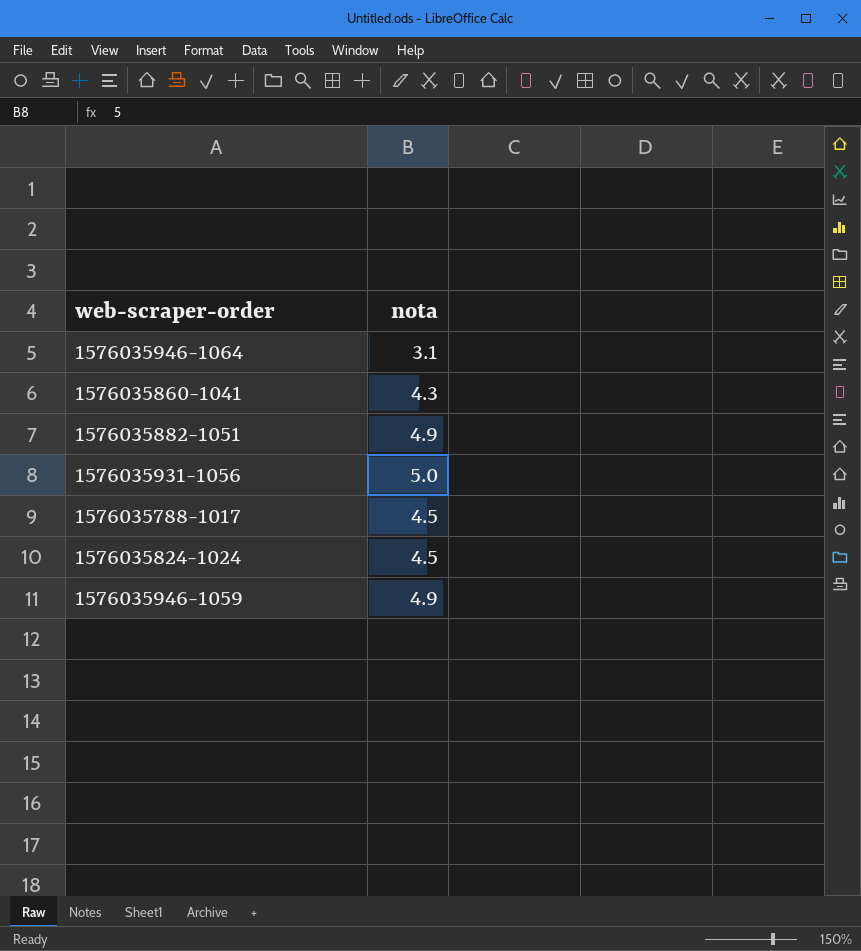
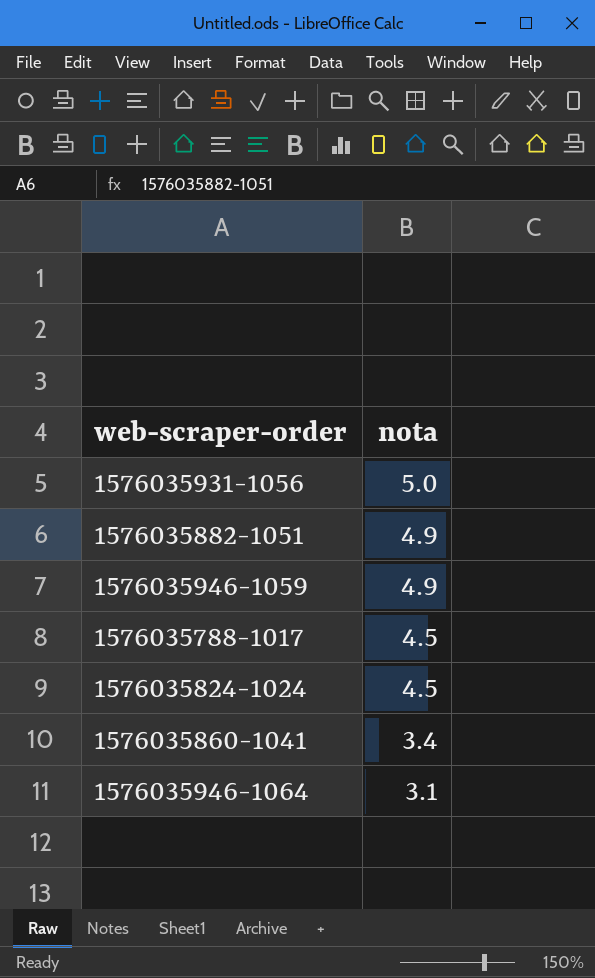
row order: none -> nota descending
1576035860-1041 | nota: 4.3 -> 3.4

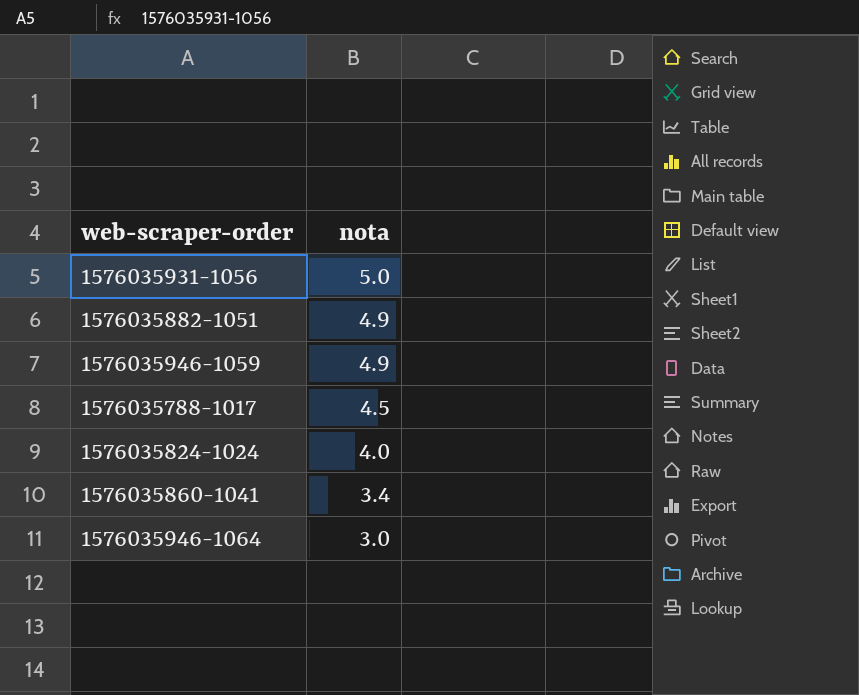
1576035824-1024 | nota: 4.5 -> 4.0
1576035946-1064 | nota: 3.1 -> 3.0

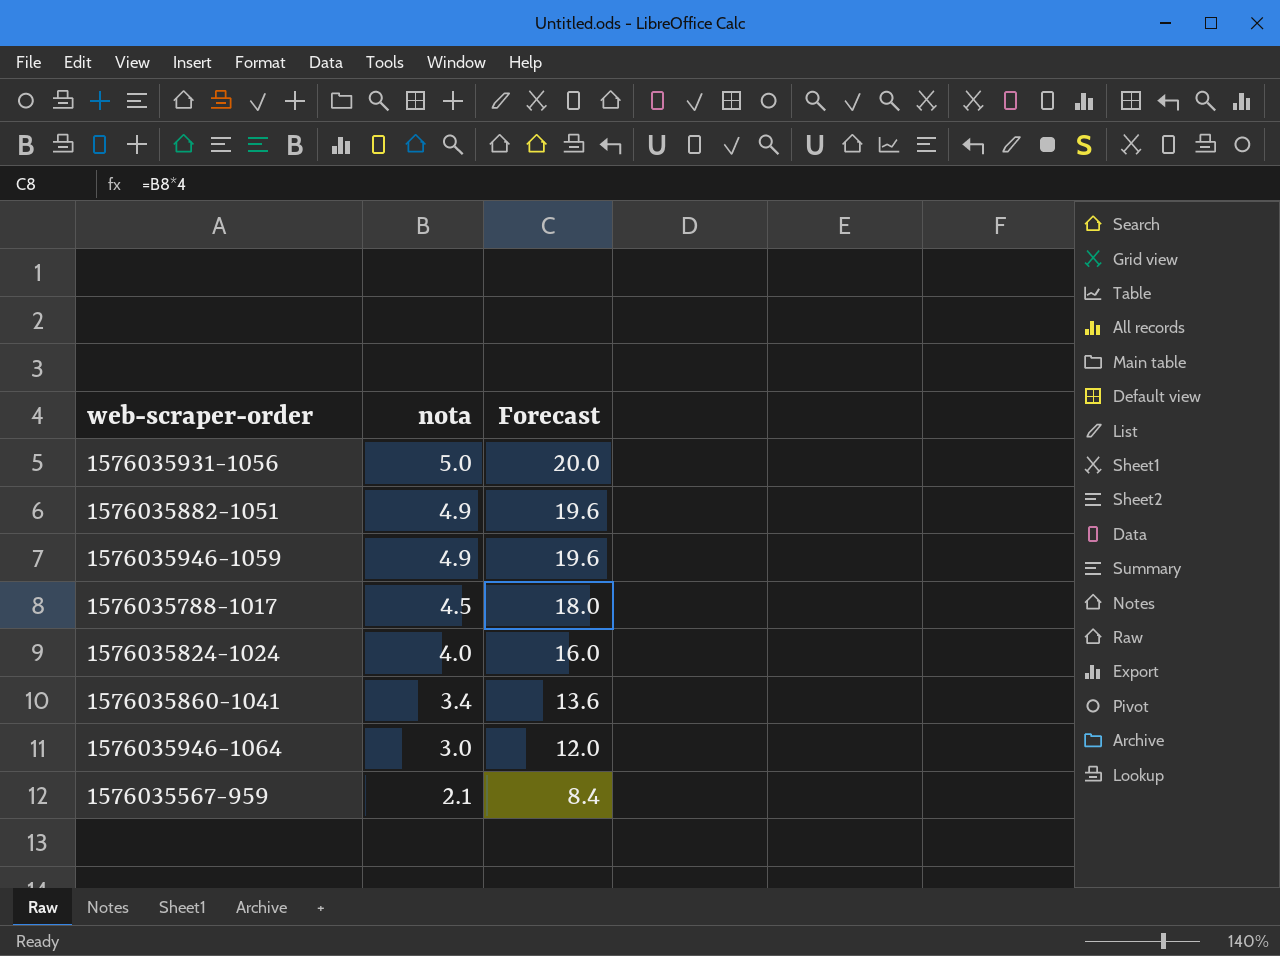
column Forecast | formula: none -> [nota] * 4
row 1576035567-959: none -> 2.1 | 8.4

